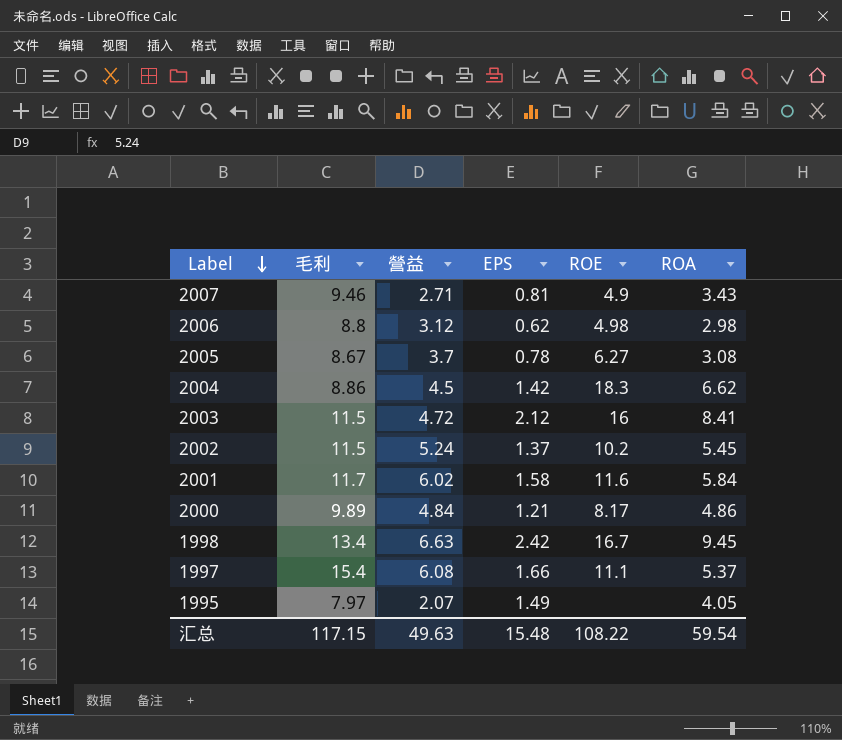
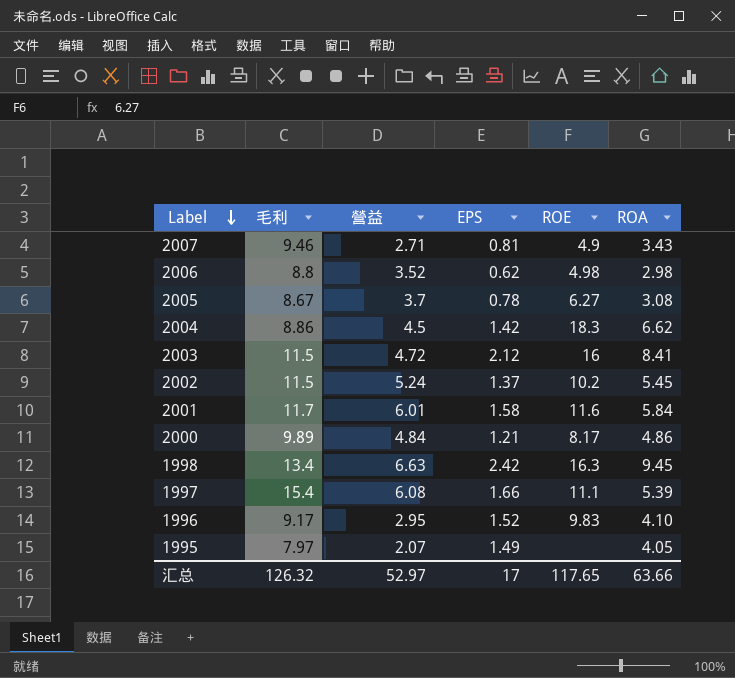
2006 | 營益: 3.12 -> 3.52
2001 | 營益: 6.02 -> 6.01
1998 | ROE: 16.7 -> 16.3
1997 | ROA: 5.37 -> 5.39
row 1996: none -> 9.17 | 2.95 | 1.52 | 9.83 | 4.10
汇总 | 毛利: 117.15 -> 126.32
汇总 | 營益: 49.63 -> 52.97
汇总 | EPS: 15.48 -> 17
汇总 | ROE: 108.22 -> 117.65
汇总 | ROA: 59.54 -> 63.66

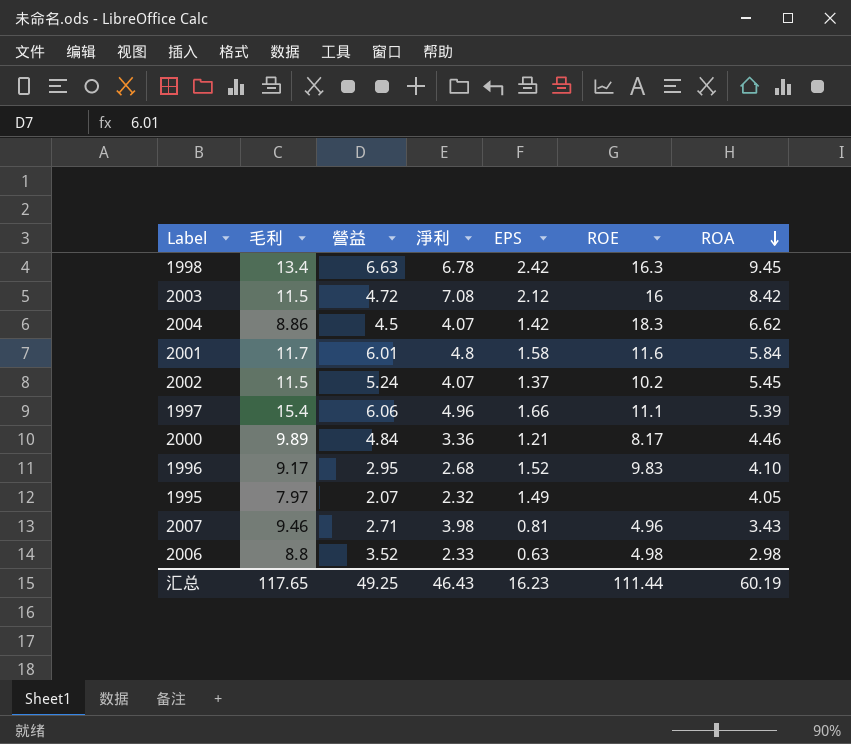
row order: Label descending -> ROA descending
column 淨利 | position: none -> 4
row 2005: 8.67 | 3.7 | 0.78 | 6.27 | 3.08 -> none
2003 | ROA: 8.41 -> 8.42
1997 | 營益: 6.08 -> 6.06
2000 | ROA: 4.86 -> 4.46
2007 | ROE: 4.9 -> 4.96
2006 | EPS: 0.62 -> 0.63
汇总 | 毛利: 126.32 -> 117.65
汇总 | 營益: 52.97 -> 49.25
汇总 | EPS: 17 -> 16.23
汇总 | ROE: 117.65 -> 111.44
汇总 | ROA: 63.66 -> 60.19

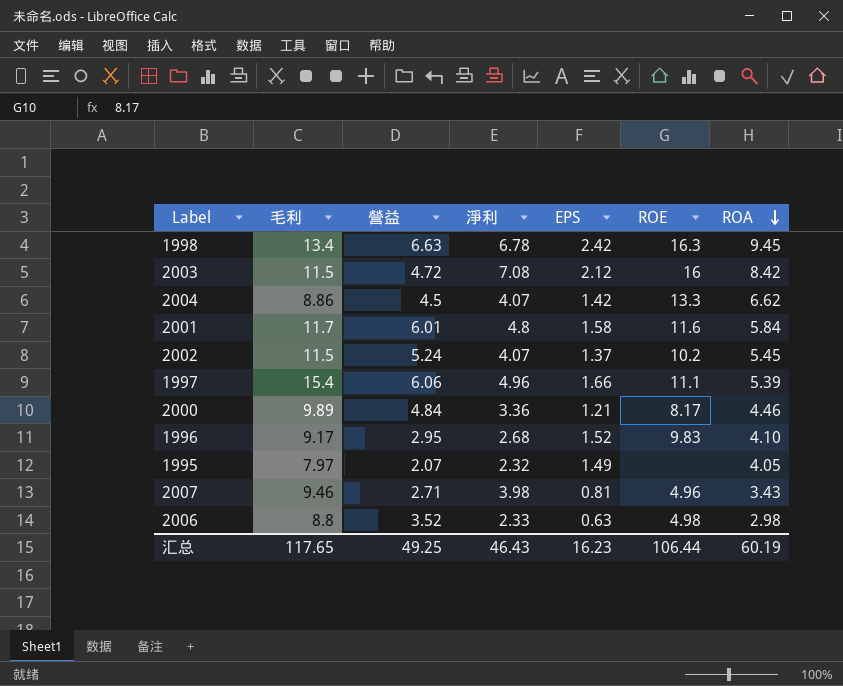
2004 | ROE: 18.3 -> 13.3
汇总 | ROE: 111.44 -> 106.44

